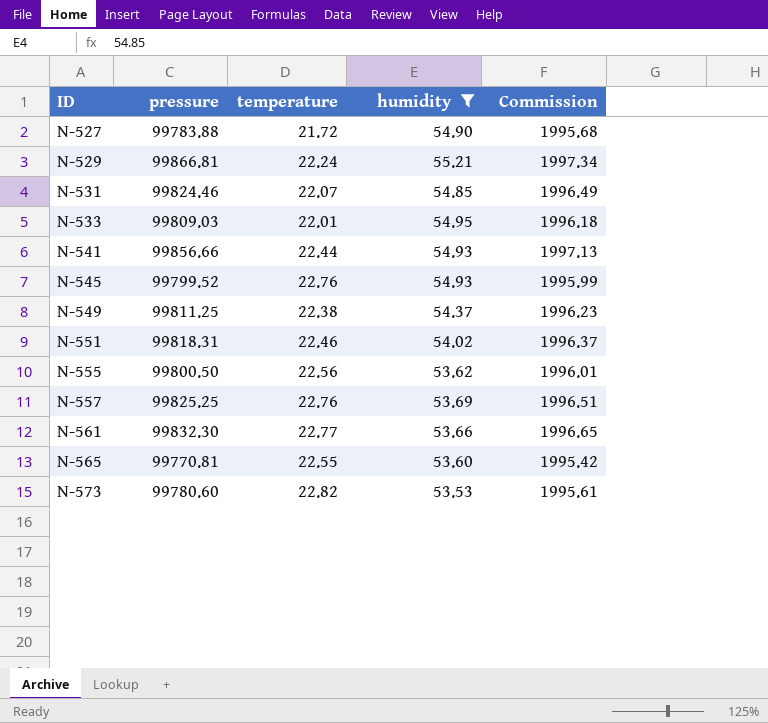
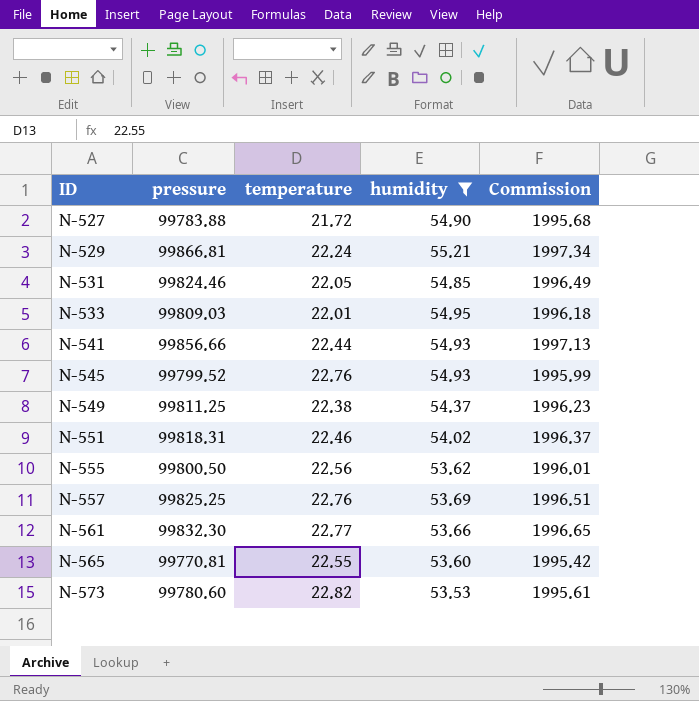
N-531 | temperature: 22.07 -> 22.05

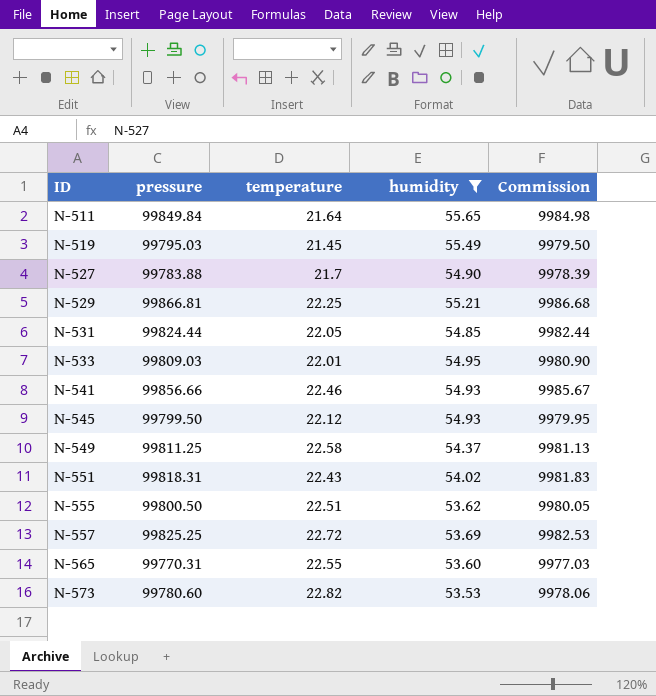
column Commission | formula: [pressure] * 0.02 -> [pressure] * 0.1
row N-561: 99832.30 | 22.77 | 53.66 | 1996.65 -> none
row N-511: none -> 99849.84 | 21.64 | 55.65 | 9984.98
row N-519: none -> 99795.03 | 21.45 | 55.49 | 9979.50
N-527 | temperature: 21.72 -> 21.7
N-529 | temperature: 22.24 -> 22.25
N-531 | pressure: 99824.46 -> 99824.44
N-541 | temperature: 22.44 -> 22.46
N-545 | pressure: 99799.52 -> 99799.50
N-545 | temperature: 22.76 -> 22.12
N-549 | temperature: 22.38 -> 22.58
N-551 | temperature: 22.46 -> 22.43
N-555 | temperature: 22.56 -> 22.51
N-557 | temperature: 22.76 -> 22.72
N-565 | pressure: 99770.81 -> 99770.31

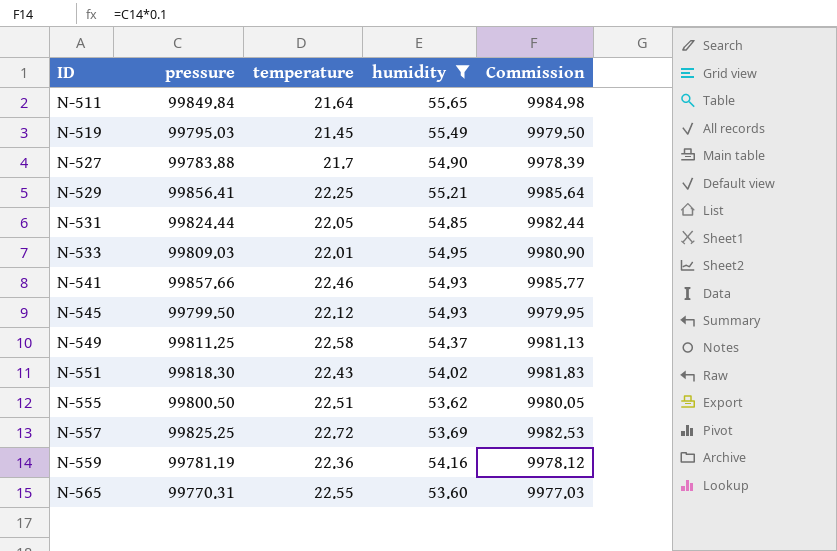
row N-573: 99780.60 | 22.82 | 53.53 | 9978.06 -> none
N-529 | pressure: 99866.81 -> 99856.41
N-529 | Commission: 9986.68 -> 9985.64
N-541 | pressure: 99856.66 -> 99857.66
N-541 | Commission: 9985.67 -> 9985.77
N-551 | pressure: 99818.31 -> 99818.30
row N-559: none -> 99781.19 | 22.36 | 54.16 | 9978.12

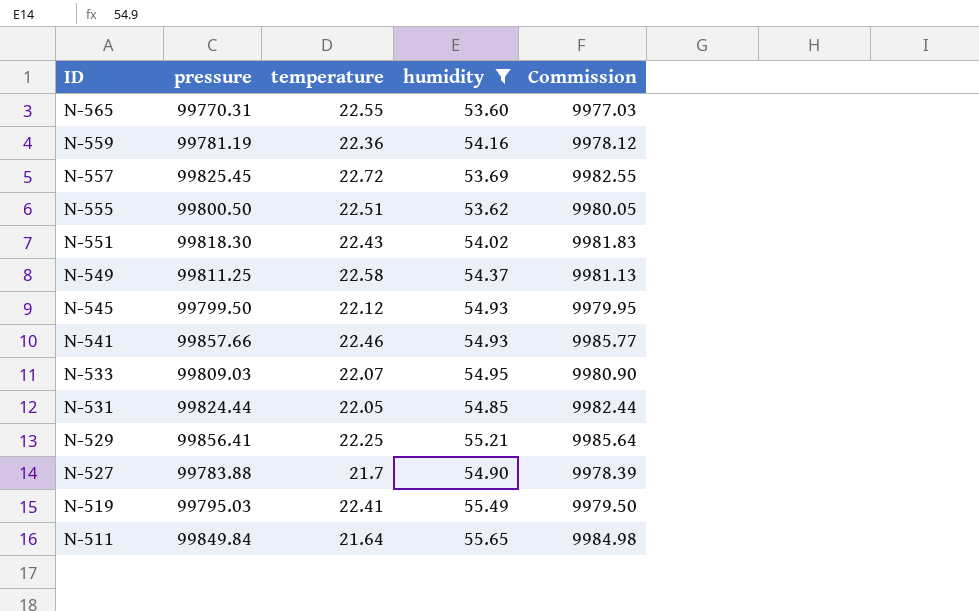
row order: ID ascending -> ID descending
N-557 | pressure: 99825.25 -> 99825.45
N-557 | Commission: 9982.53 -> 9982.55
N-533 | temperature: 22.01 -> 22.07
N-519 | temperature: 21.45 -> 22.41

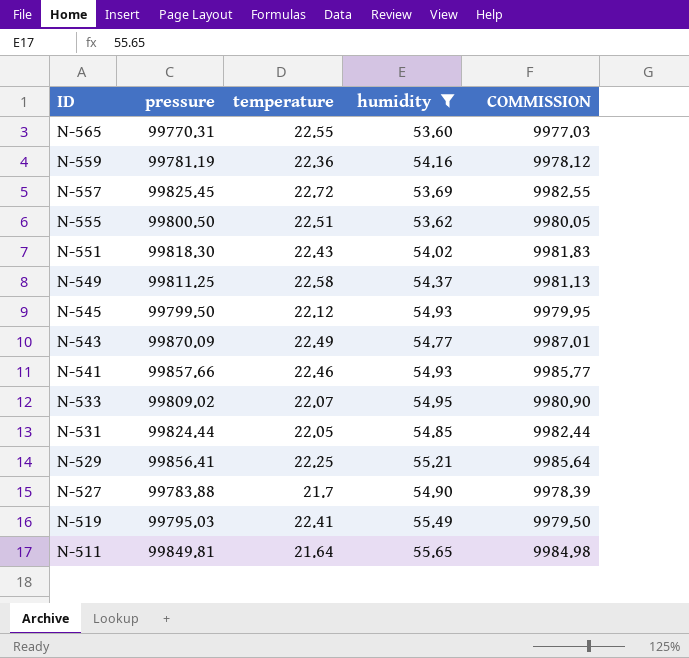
column name: Commission -> COMMISSION
row N-543: none -> 99870.09 | 22.49 | 54.77 | 9987.01
N-533 | pressure: 99809.03 -> 99809.02
N-511 | pressure: 99849.84 -> 99849.81

